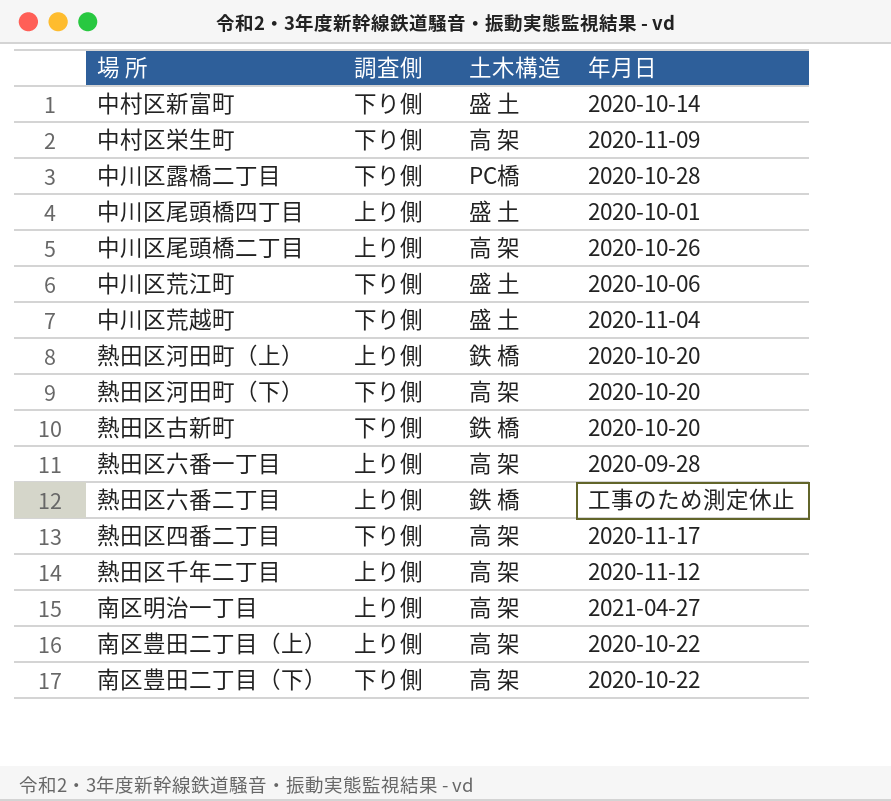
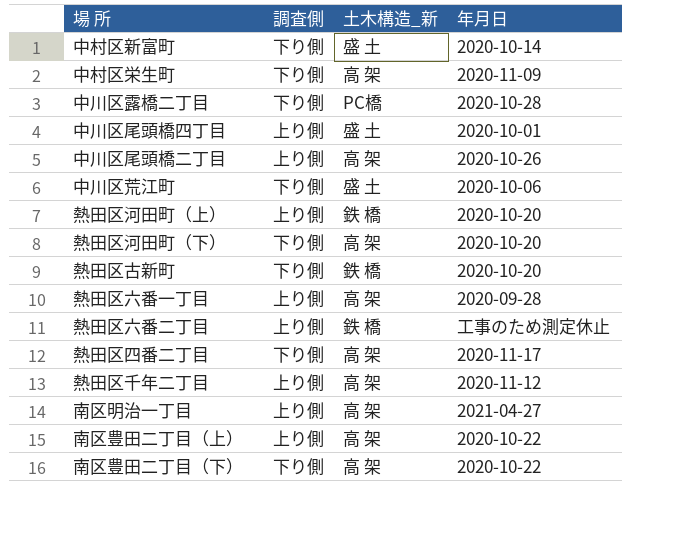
column name: 土木構造 -> 土木構造_新
row 中川区荒越町: 下り側 | 盛 土 | 2020-11-04 -> none

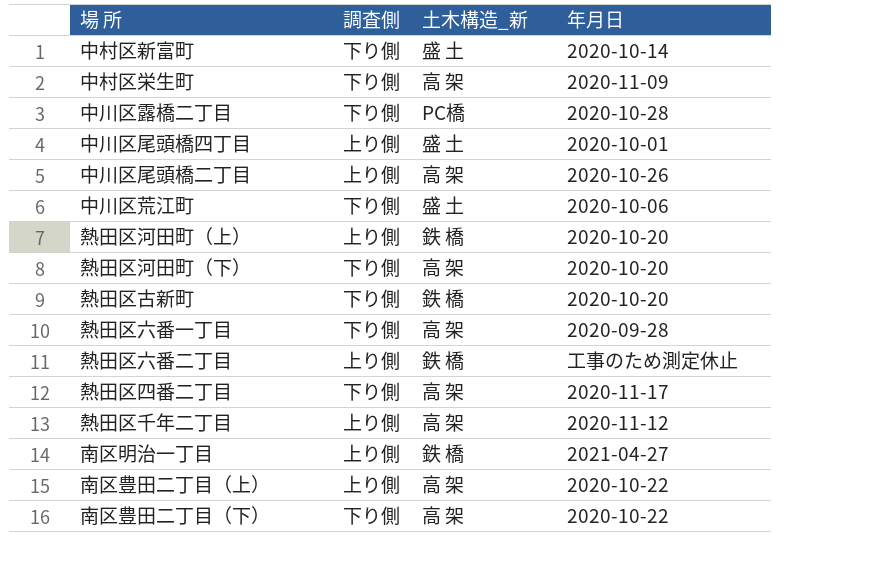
熱田区六番一丁目 | 調査側: 上り側 -> 下り側
南区明治一丁目 | 土木構造_新: 高 架 -> 鉄 橋

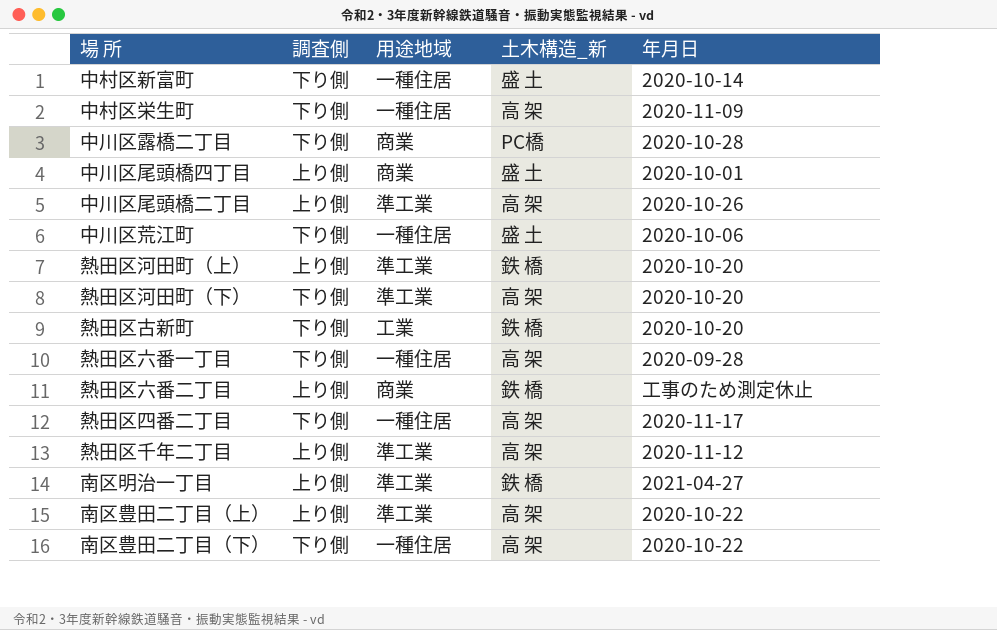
column 用途地域 | position: none -> 3

